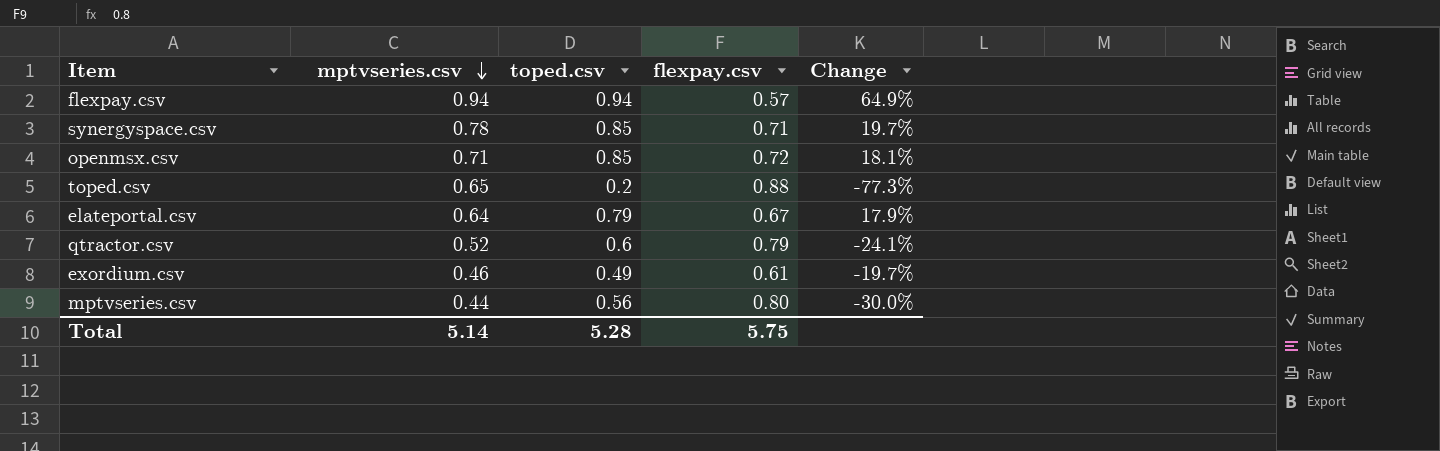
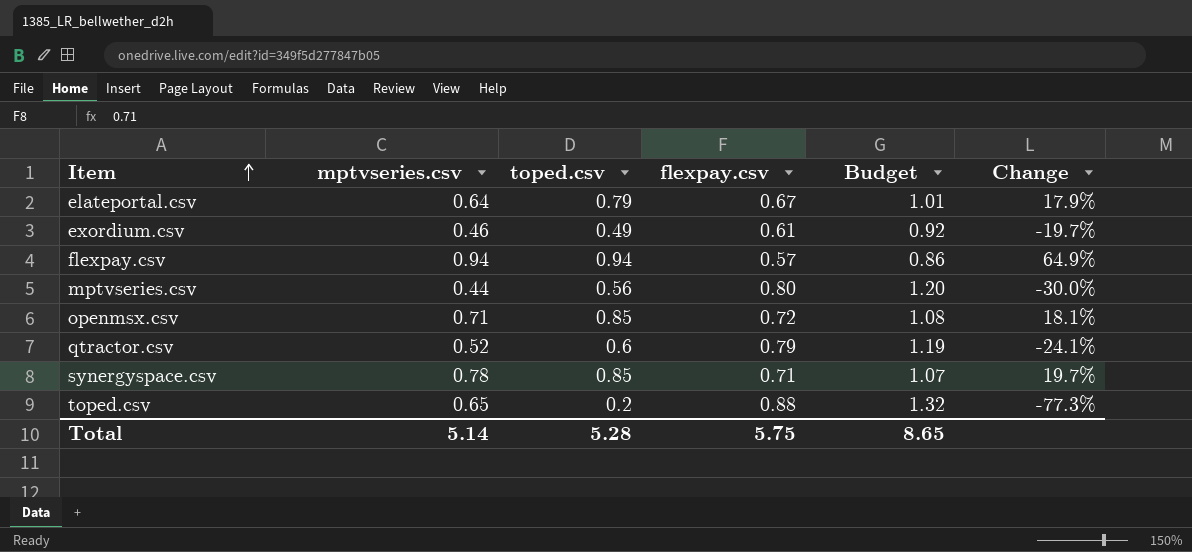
row order: mptvseries.csv descending -> Item ascending
column Budget | formula: none -> [flexpay.csv] * 1.5

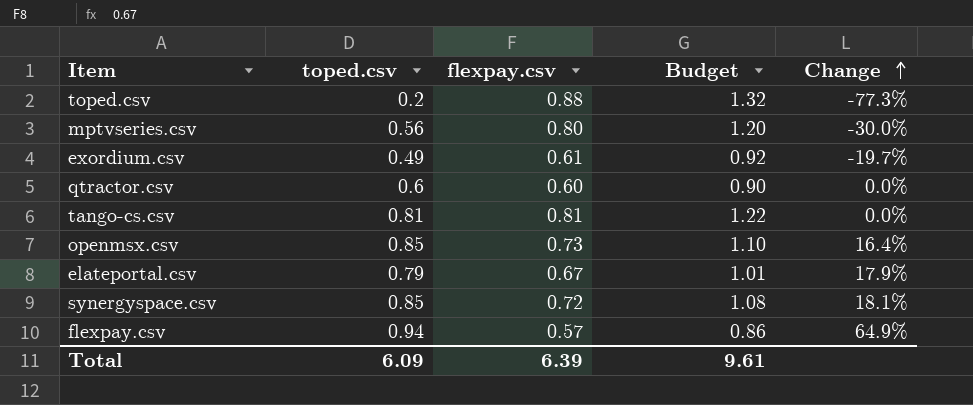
row order: Item ascending -> Change ascending
column mptvseries.csv | position: 2 -> none
qtractor.csv | flexpay.csv: 0.79 -> 0.60
qtractor.csv | Budget: 1.19 -> 0.90
qtractor.csv | Change: -24.1% -> 0.0%
row tango-cs.csv: none -> 0.81 | 0.81 | 1.22 | 0.0%
openmsx.csv | flexpay.csv: 0.72 -> 0.73
openmsx.csv | Budget: 1.08 -> 1.10
openmsx.csv | Change: 18.1% -> 16.4%
synergyspace.csv | flexpay.csv: 0.71 -> 0.72
synergyspace.csv | Budget: 1.07 -> 1.08
synergyspace.csv | Change: 19.7% -> 18.1%
Total | toped.csv: 5.28 -> 6.09
Total | flexpay.csv: 5.75 -> 6.39
Total | Budget: 8.65 -> 9.61

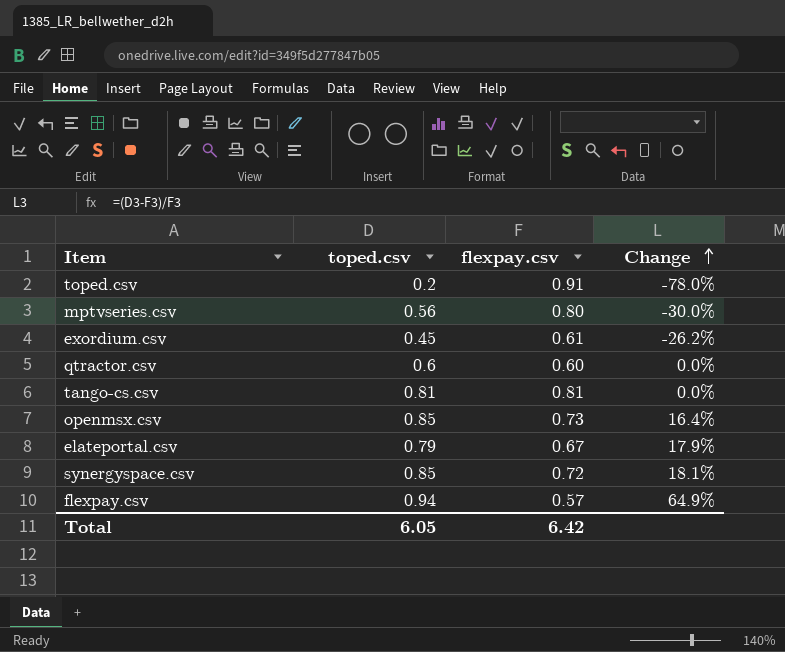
column Budget | formula: [flexpay.csv] * 1.5 -> none
toped.csv | flexpay.csv: 0.88 -> 0.91
toped.csv | Change: -77.3% -> -78.0%
exordium.csv | toped.csv: 0.49 -> 0.45
exordium.csv | Change: -19.7% -> -26.2%
Total | toped.csv: 6.09 -> 6.05
Total | flexpay.csv: 6.39 -> 6.42

